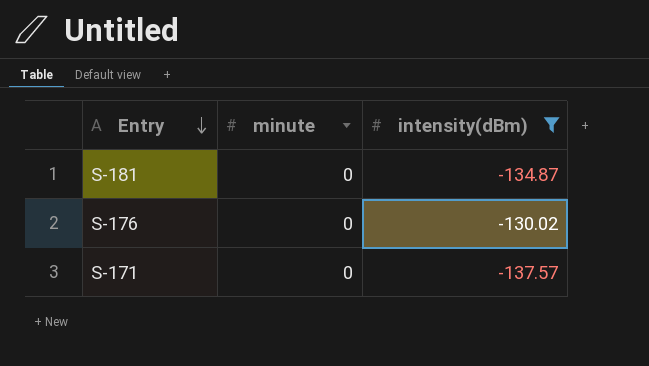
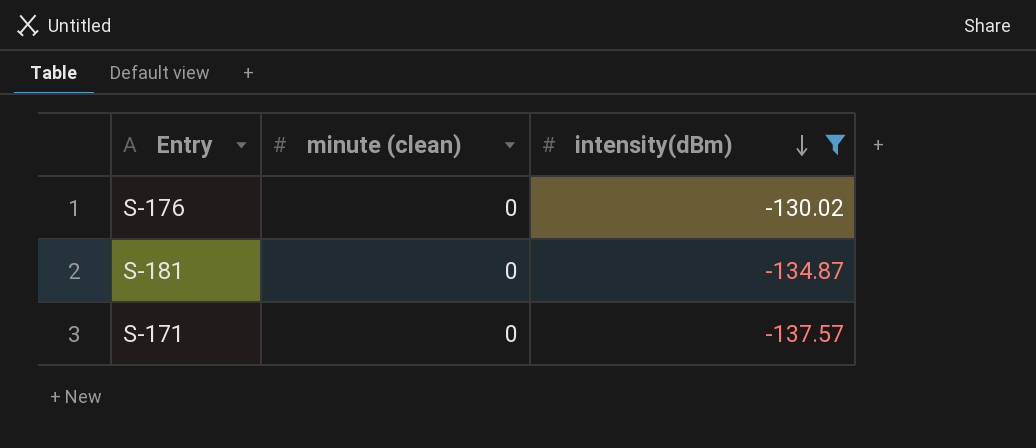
row order: Entry descending -> intensity(dBm) descending
column name: minute -> minute (clean)

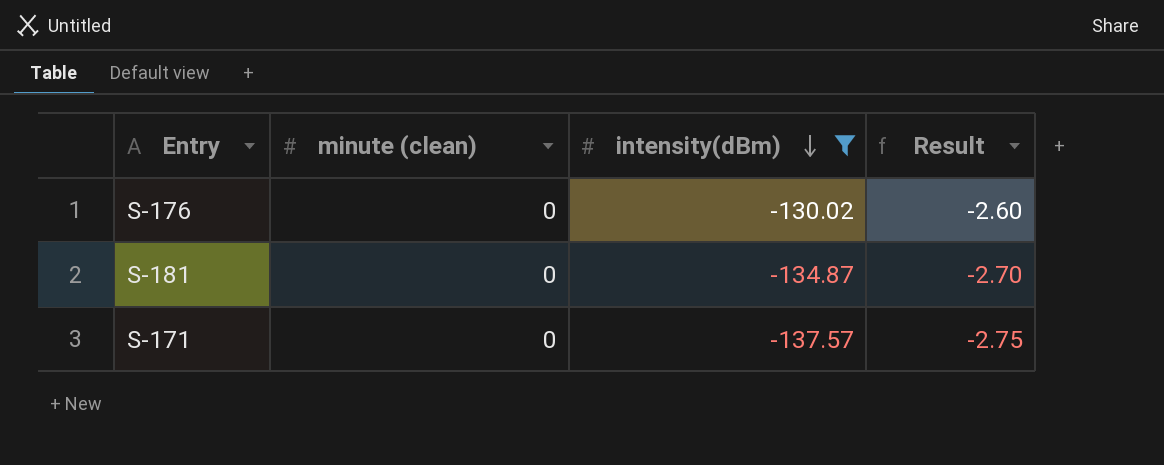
column Result | formula: none -> [intensity(dBm)] * 0.02

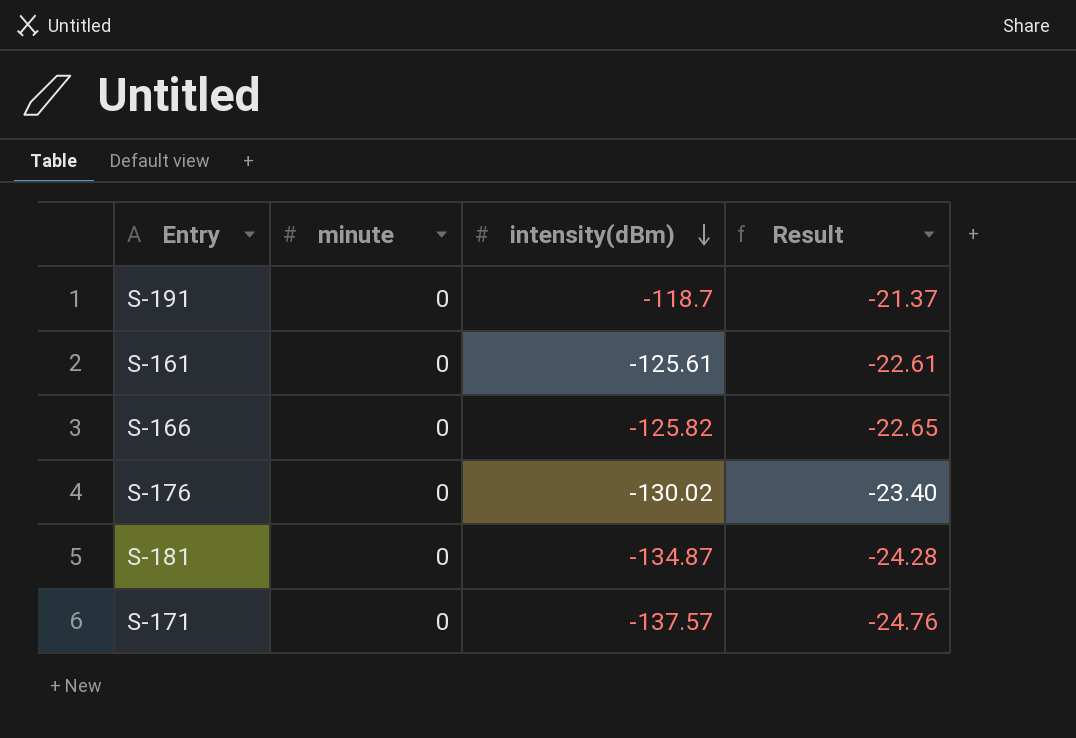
filter: intensity(dBm) <= -130.02 -> none
column name: minute (clean) -> minute
column Result | formula: [intensity(dBm)] * 0.02 -> [intensity(dBm)] * 0.18

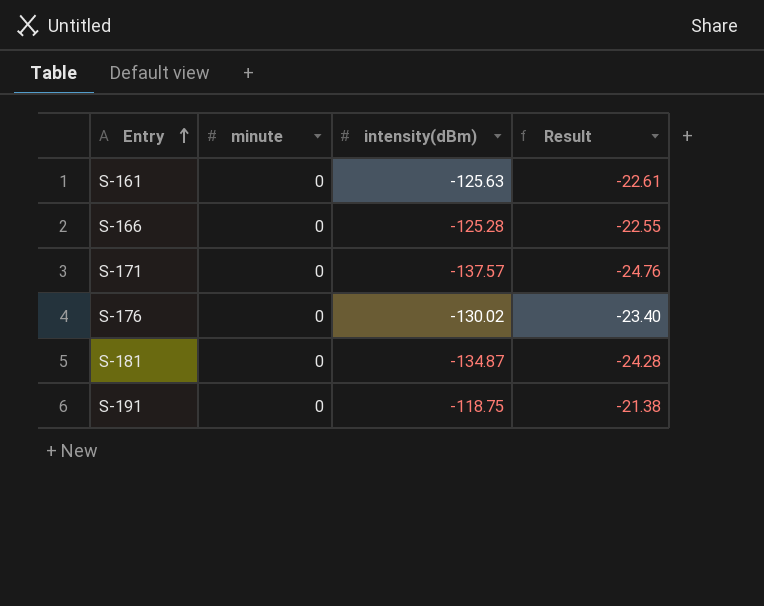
row order: intensity(dBm) descending -> Entry ascending
S-161 | intensity(dBm): -125.61 -> -125.63
S-166 | intensity(dBm): -125.82 -> -125.28
S-166 | Result: -22.65 -> -22.55
S-191 | intensity(dBm): -118.7 -> -118.75
S-191 | Result: -21.37 -> -21.38

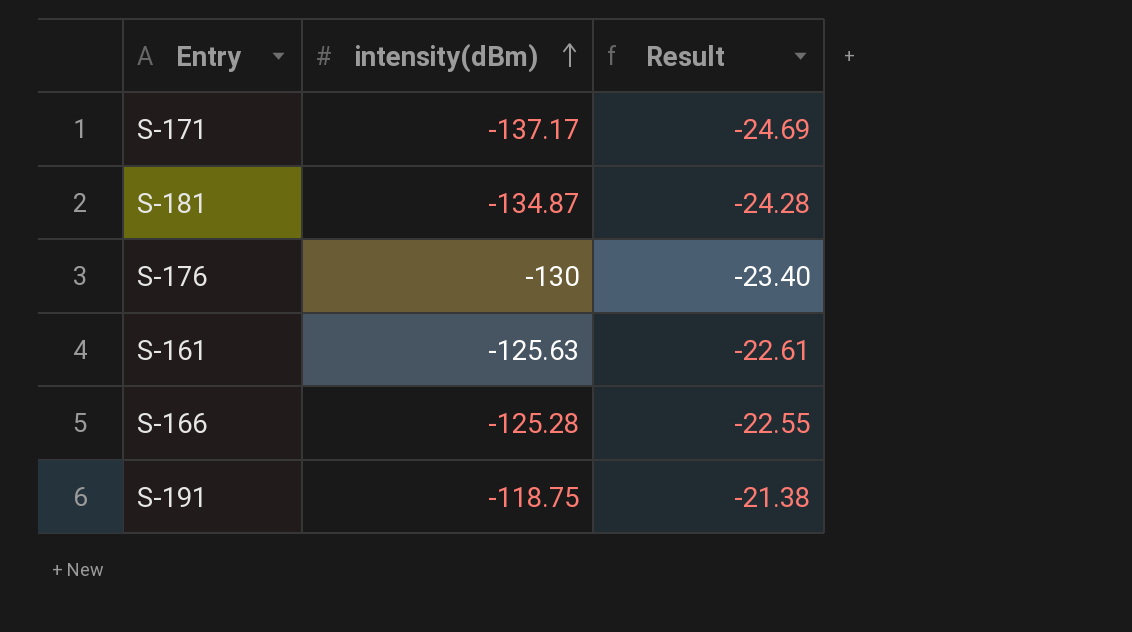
row order: Entry ascending -> intensity(dBm) ascending
column minute | position: 2 -> none
S-171 | intensity(dBm): -137.57 -> -137.17
S-171 | Result: -24.76 -> -24.69
S-176 | intensity(dBm): -130.02 -> -130

